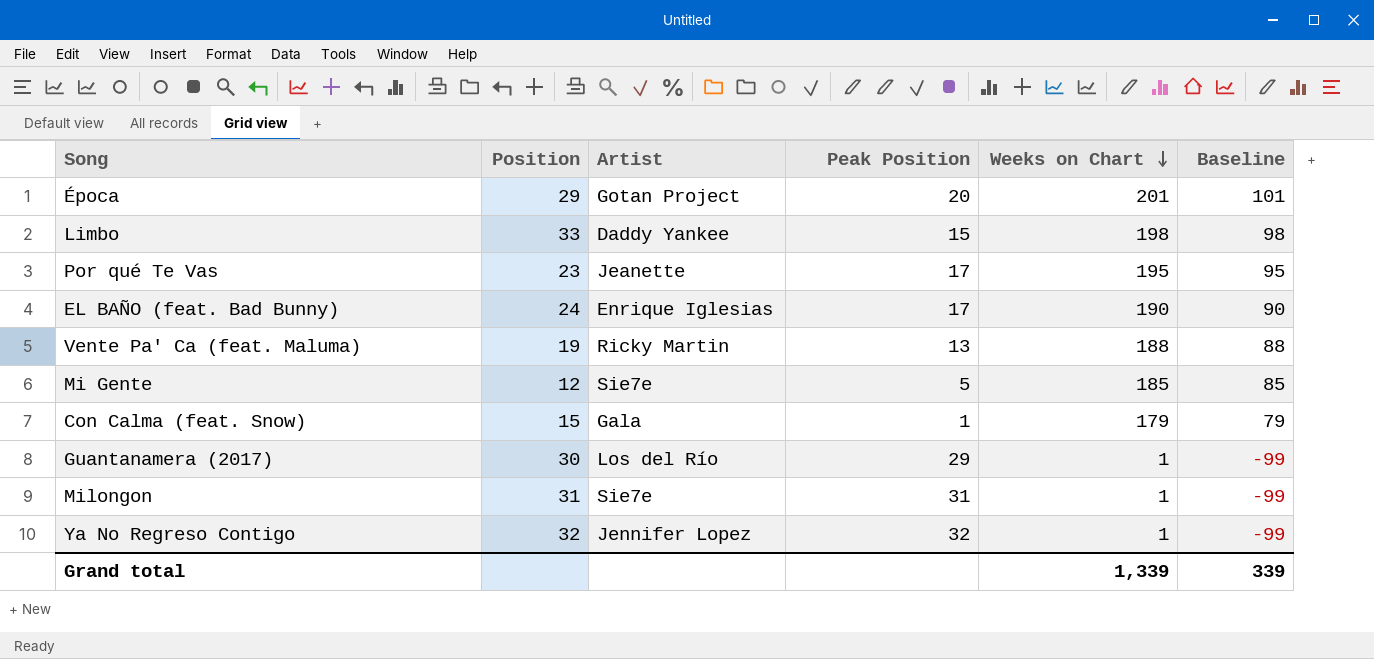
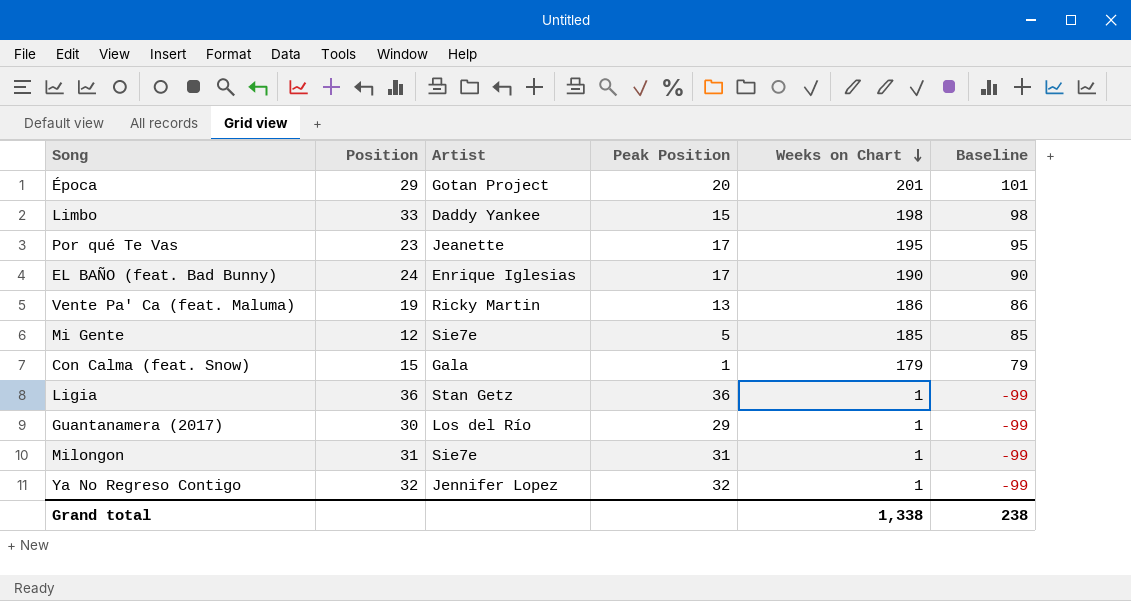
Vente Pa' Ca (feat. Maluma) | Weeks on Chart: 188 -> 186
Vente Pa' Ca (feat. Maluma) | Baseline: 88 -> 86
row Ligia: none -> 36 | Stan Getz | 36 | 1 | -99
Grand total | Weeks on Chart: 1,339 -> 1,338
Grand total | Baseline: 339 -> 238

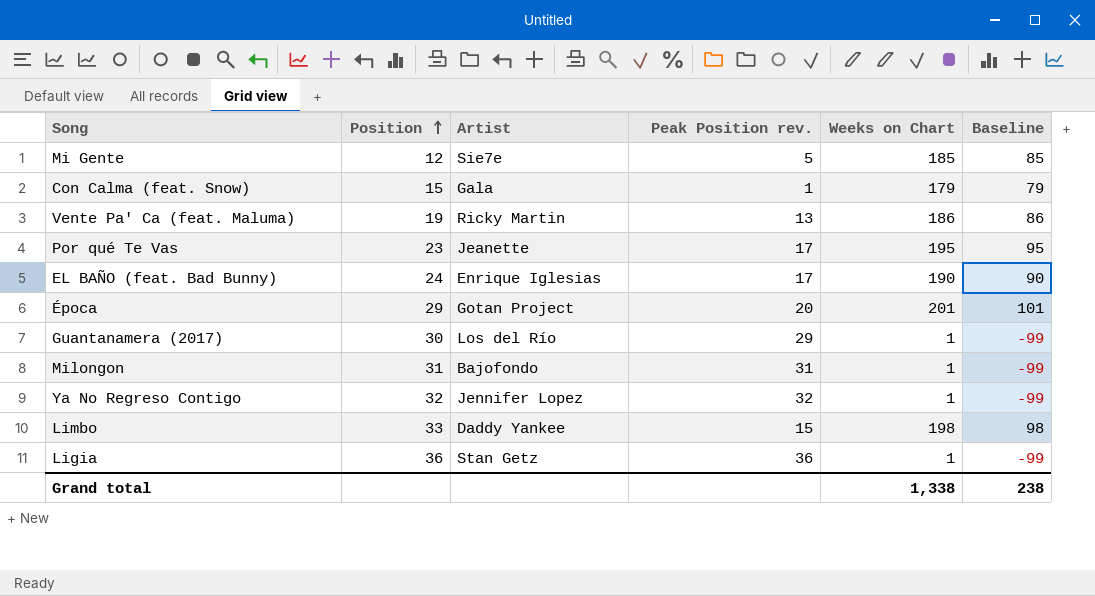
row order: Weeks on Chart descending -> Position ascending
column name: Peak Position -> Peak Position rev.
Milongon | Artist: Sie7e -> Bajofondo

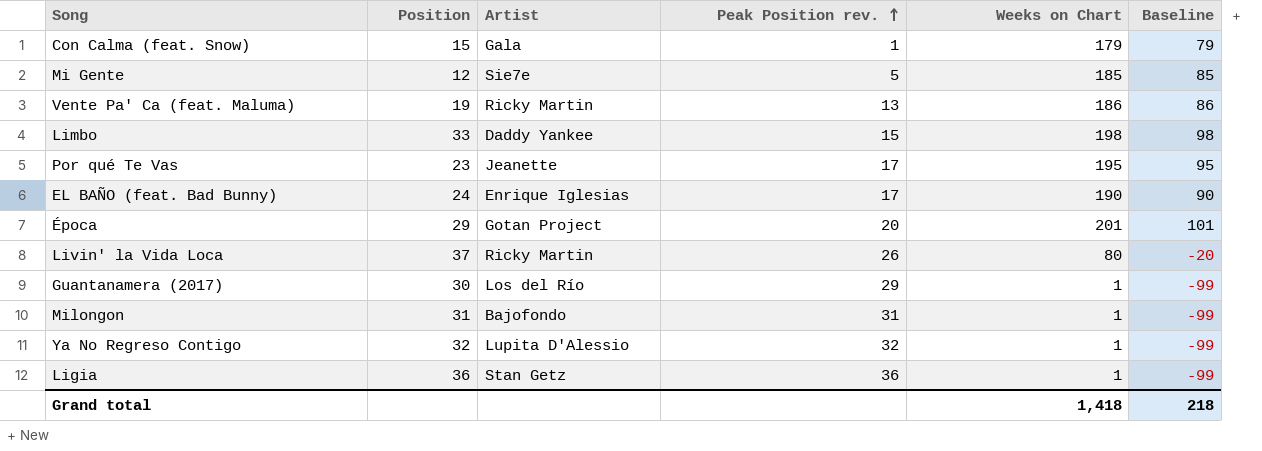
row order: Position ascending -> Peak Position rev. ascending
row Livin' la Vida Loca: none -> 37 | Ricky Martin | 26 | 80 | -20
Ya No Regreso Contigo | Artist: Jennifer Lopez -> Lupita D'Alessio
Grand total | Weeks on Chart: 1,338 -> 1,418
Grand total | Baseline: 238 -> 218

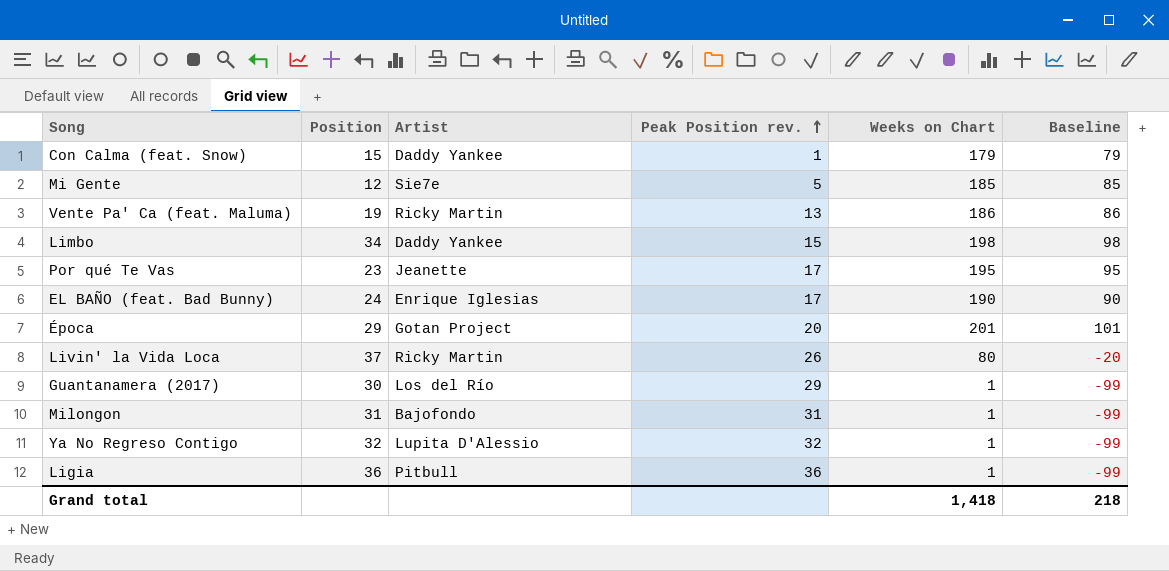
Con Calma (feat. Snow) | Artist: Gala -> Daddy Yankee
Limbo | Position: 33 -> 34
Ligia | Artist: Stan Getz -> Pitbull

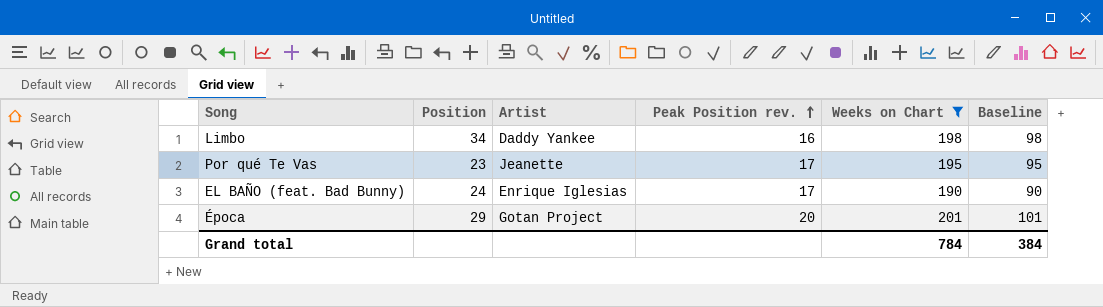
filter: none -> Weeks on Chart >= 190
Limbo | Peak Position rev.: 15 -> 16
Grand total | Weeks on Chart: 1,418 -> 784
Grand total | Baseline: 218 -> 384

